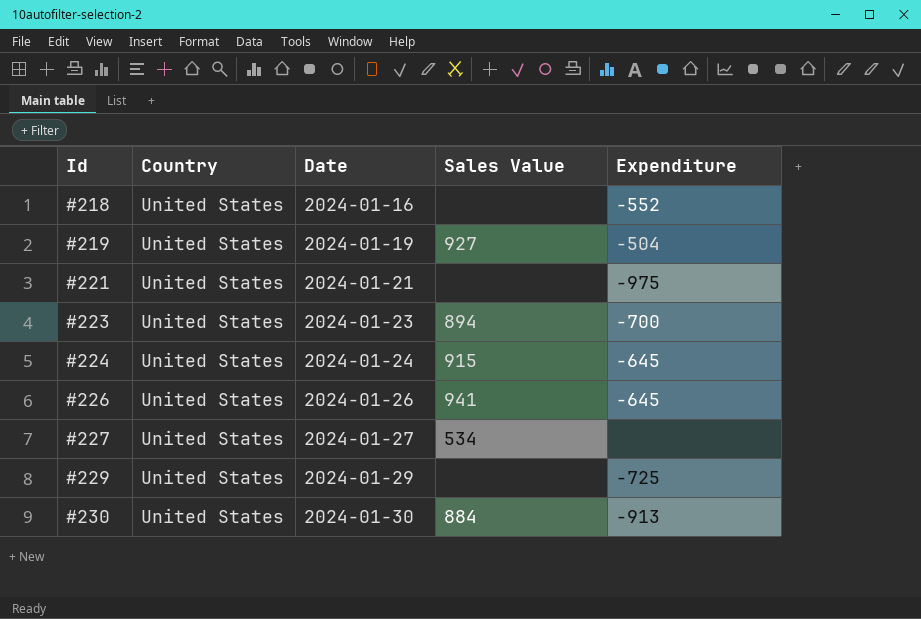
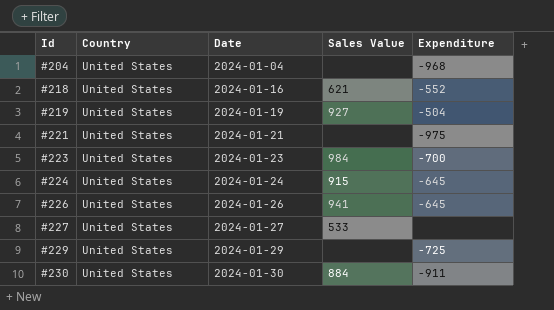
row #204: none -> United States | 2024-01-04 | none | -968
#218 | Sales Value: none -> 621
#223 | Sales Value: 894 -> 984
#227 | Sales Value: 534 -> 533
#230 | Expenditure: -913 -> -911

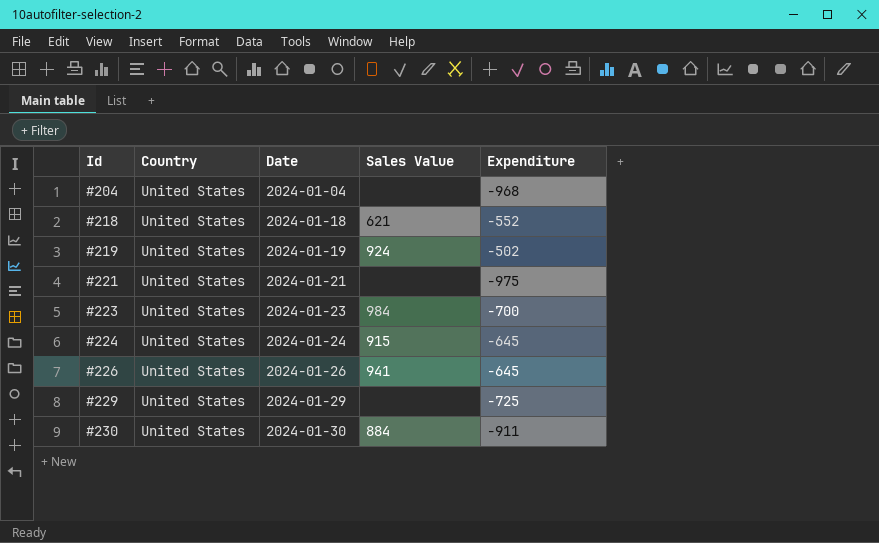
row #227: United States | 2024-01-27 | 533 | none -> none
#218 | Date: 2024-01-16 -> 2024-01-18
#219 | Sales Value: 927 -> 924
#219 | Expenditure: -504 -> -502

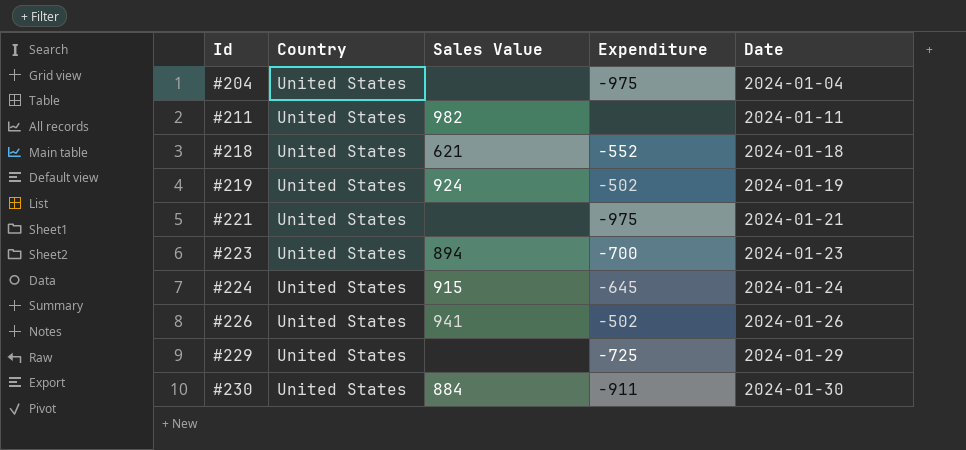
column Date | position: 3 -> 5
#204 | Expenditure: -968 -> -975
row #211: none -> United States | 982 | none | 2024-01-11
#223 | Sales Value: 984 -> 894
#226 | Expenditure: -645 -> -502

